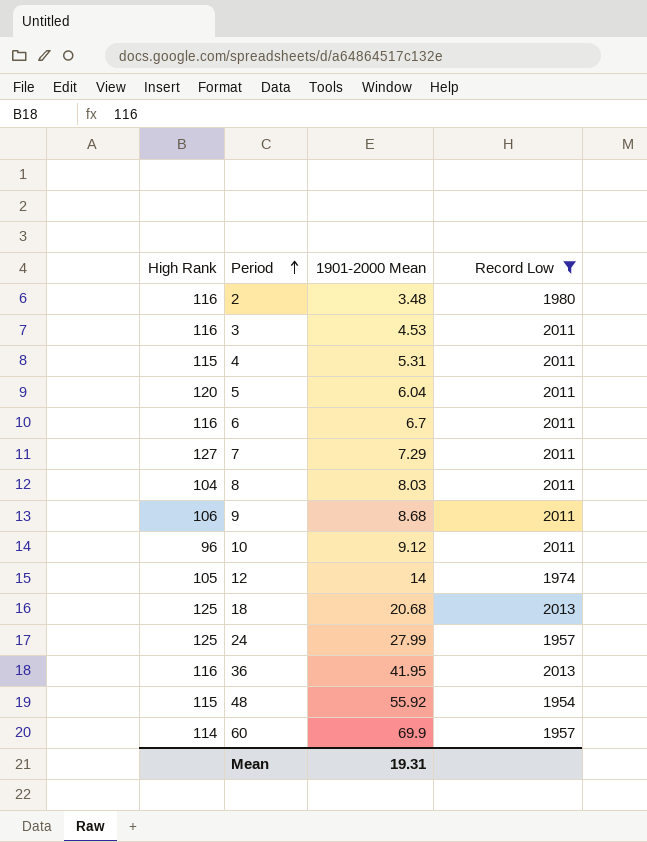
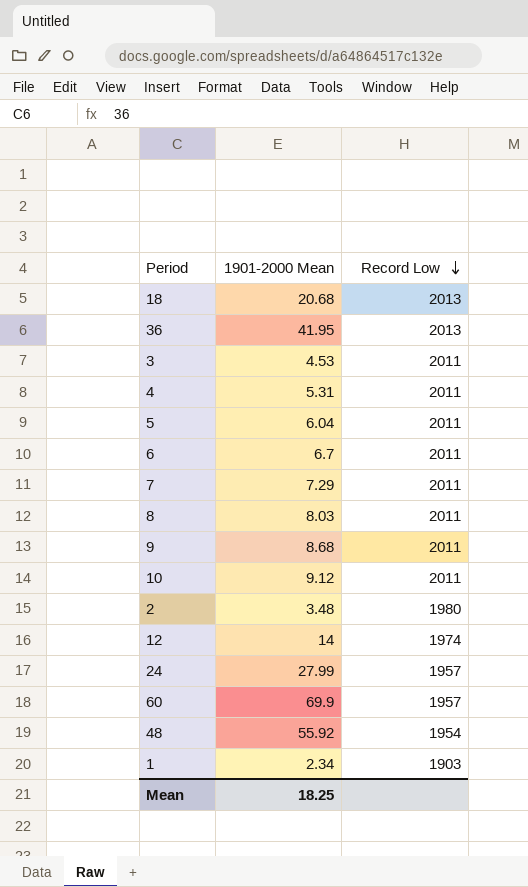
filter: Record Low != 1903 -> none
row order: Period ascending -> Record Low descending
column High Rank | position: 1 -> none
Mean | 1901-2000 Mean: 19.31 -> 18.25

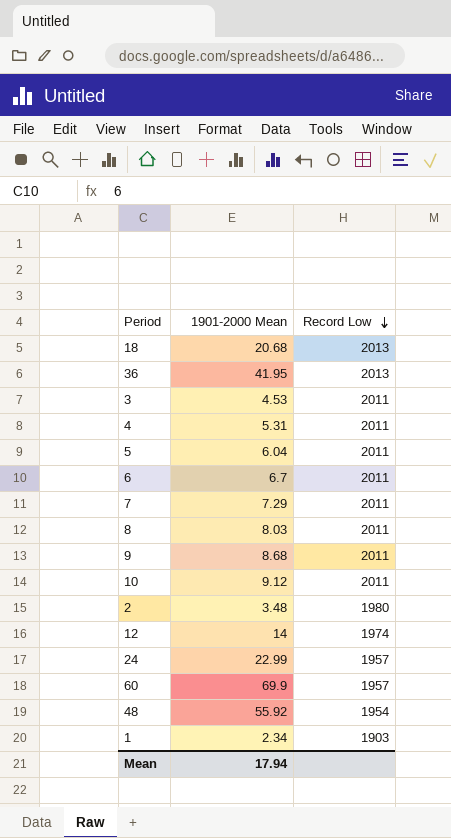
24 | 1901-2000 Mean: 27.99 -> 22.99
Mean | 1901-2000 Mean: 18.25 -> 17.94

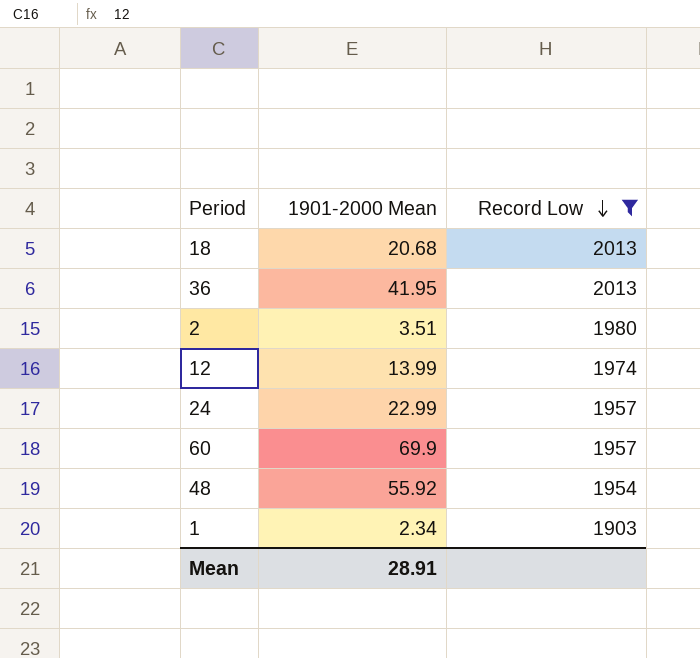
filter: none -> Record Low != 2011
2 | 1901-2000 Mean: 3.48 -> 3.51
12 | 1901-2000 Mean: 14 -> 13.99
Mean | 1901-2000 Mean: 17.94 -> 28.91

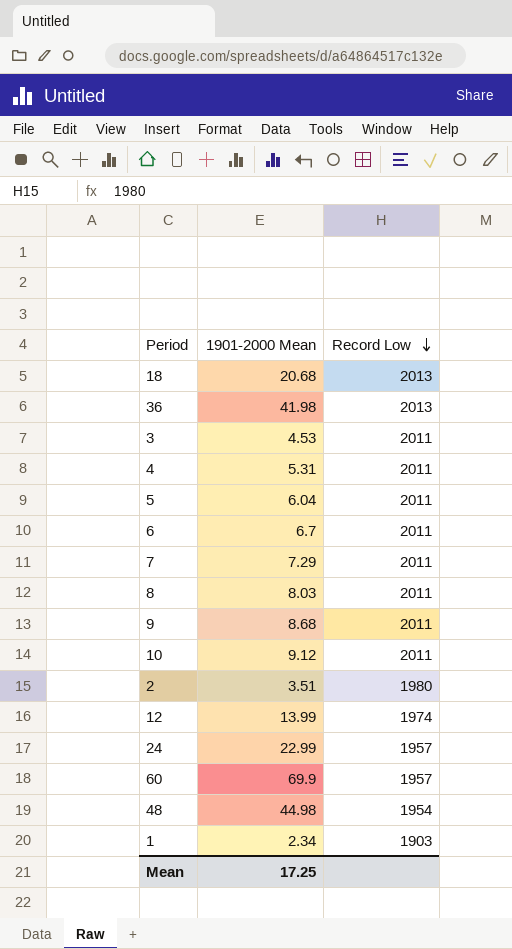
filter: Record Low != 2011 -> none
36 | 1901-2000 Mean: 41.95 -> 41.98
48 | 1901-2000 Mean: 55.92 -> 44.98
Mean | 1901-2000 Mean: 28.91 -> 17.25

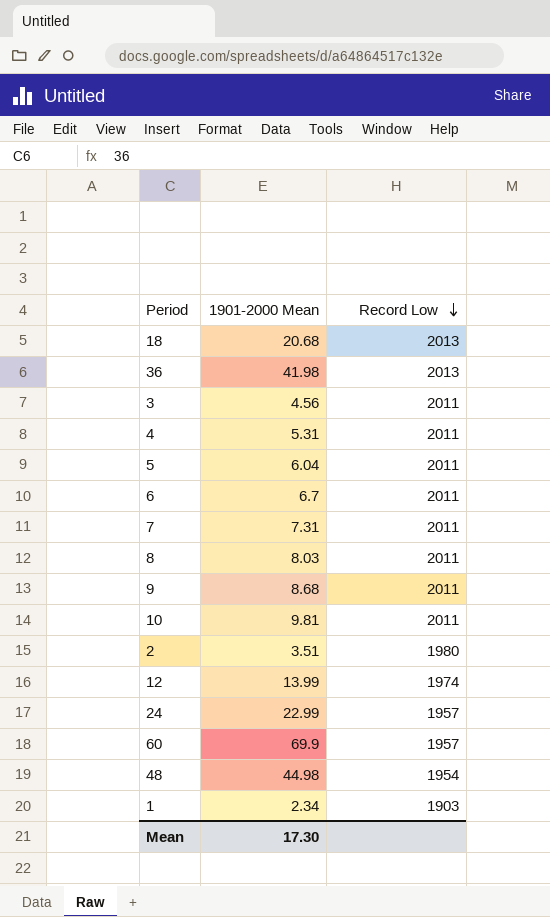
3 | 1901-2000 Mean: 4.53 -> 4.56
7 | 1901-2000 Mean: 7.29 -> 7.31
10 | 1901-2000 Mean: 9.12 -> 9.81
Mean | 1901-2000 Mean: 17.25 -> 17.30

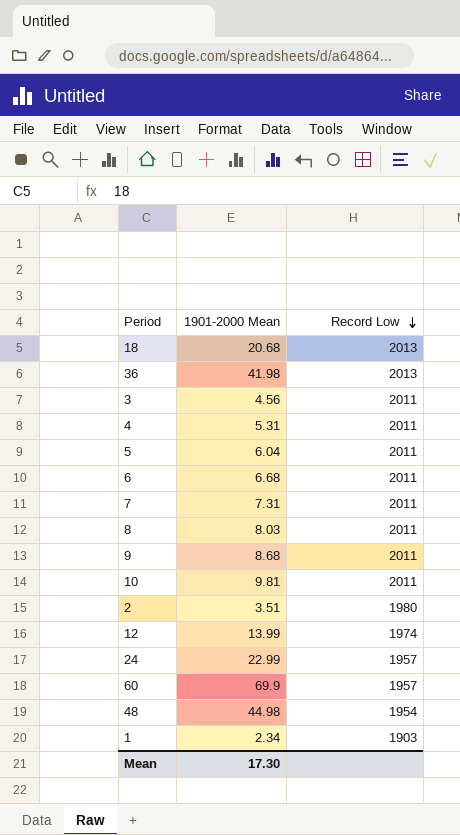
6 | 1901-2000 Mean: 6.7 -> 6.68

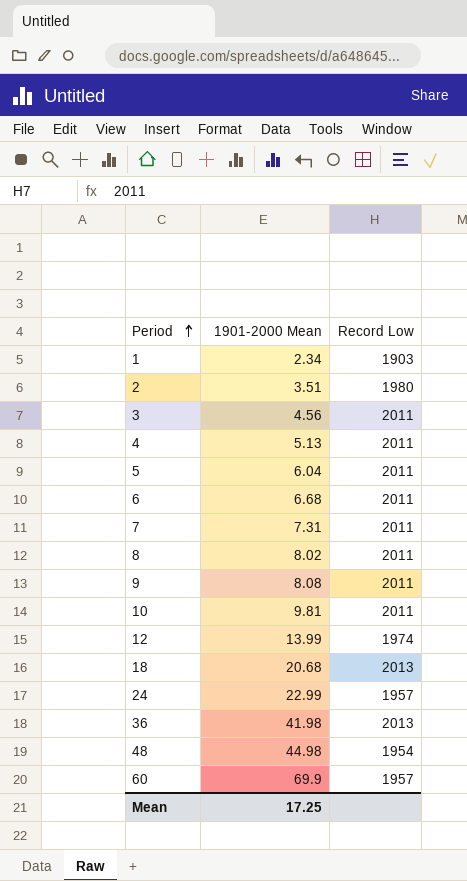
row order: Record Low descending -> Period ascending
4 | 1901-2000 Mean: 5.31 -> 5.13
8 | 1901-2000 Mean: 8.03 -> 8.02
9 | 1901-2000 Mean: 8.68 -> 8.08
Mean | 1901-2000 Mean: 17.30 -> 17.25

